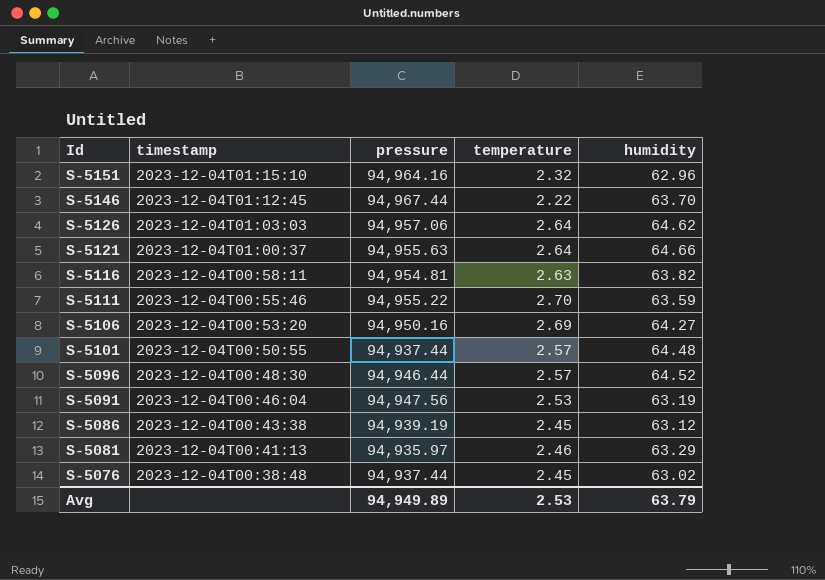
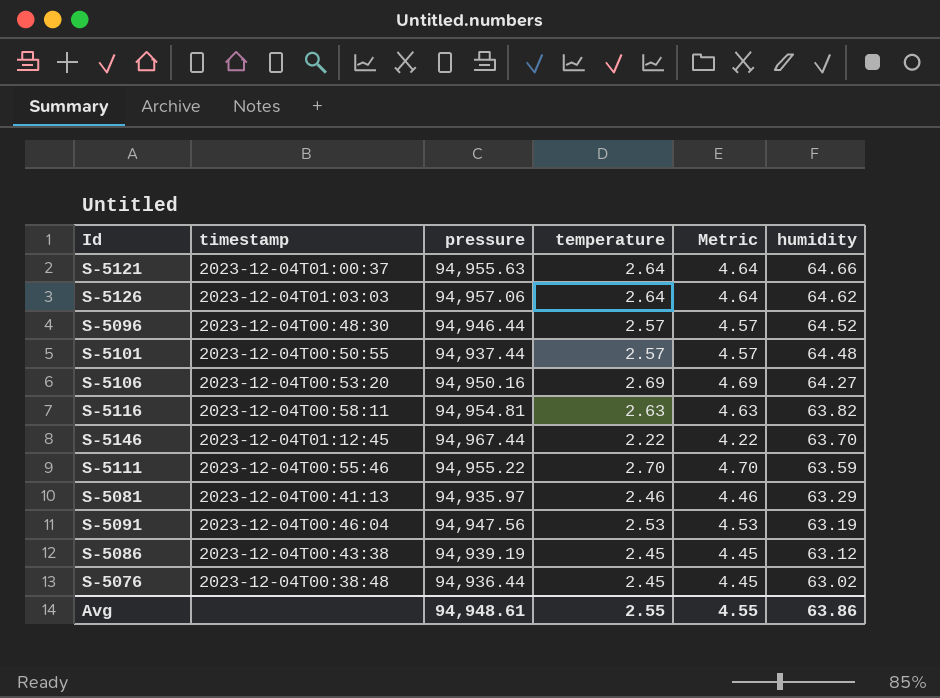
row order: Id descending -> humidity descending
column Metric | formula: none -> [temperature] + 2
row S-5151: 2023-12-04T01:15:10 | 94,964.16 | 2.32 | 62.96 -> none
S-5076 | pressure: 94,937.44 -> 94,936.44
Avg | pressure: 94,949.89 -> 94,948.61
Avg | temperature: 2.53 -> 2.55
Avg | humidity: 63.79 -> 63.86

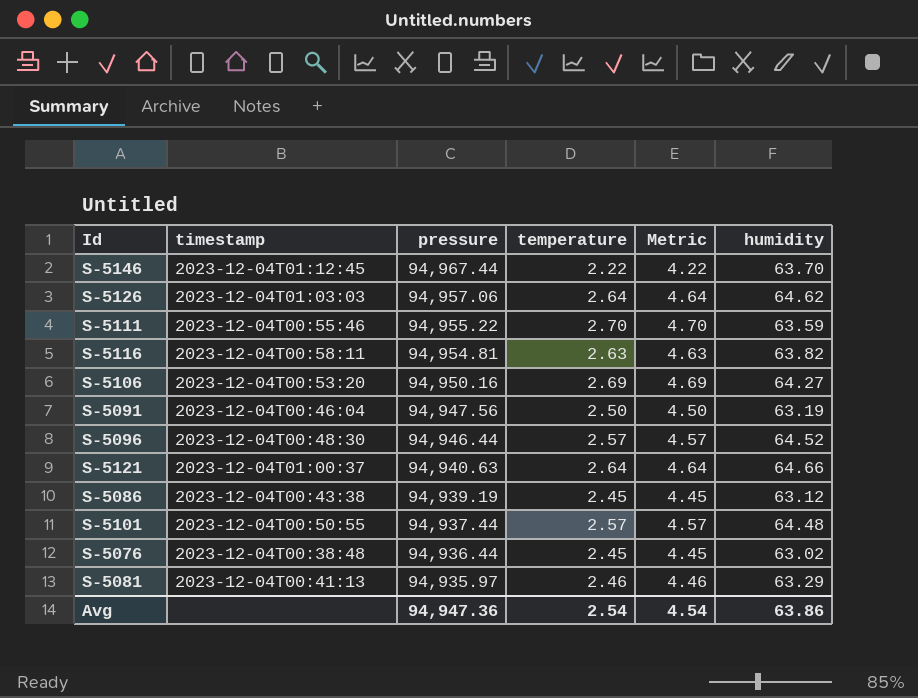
row order: humidity descending -> pressure descending
S-5091 | temperature: 2.53 -> 2.50
S-5091 | Metric: 4.53 -> 4.50
S-5121 | pressure: 94,955.63 -> 94,940.63
Avg | pressure: 94,948.61 -> 94,947.36
Avg | temperature: 2.55 -> 2.54
Avg | Metric: 4.55 -> 4.54

